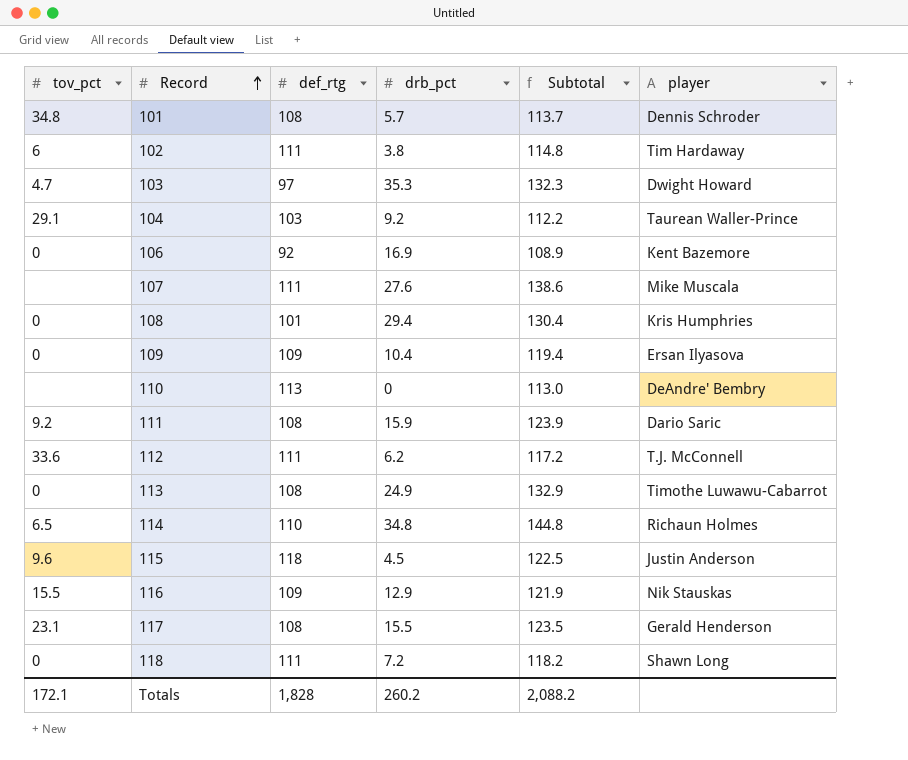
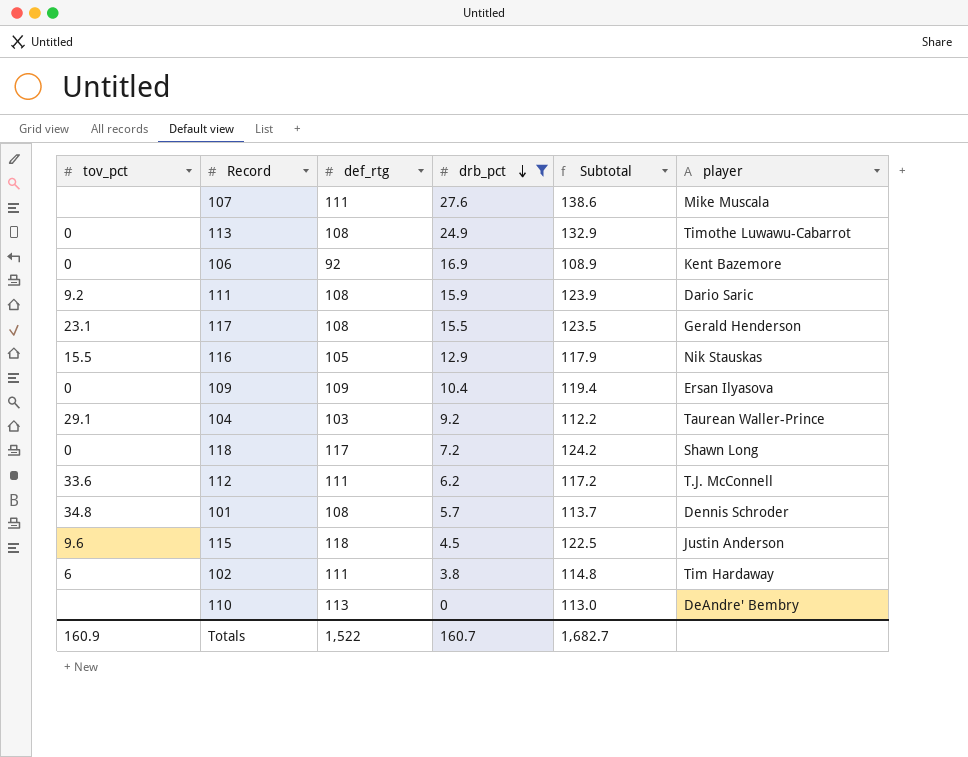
filter: none -> drb_pct <= 27.6
row order: Record ascending -> drb_pct descending
116 | def_rtg: 109 -> 105
116 | Subtotal: 121.9 -> 117.9
118 | def_rtg: 111 -> 117
118 | Subtotal: 118.2 -> 124.2
Totals | tov_pct: 172.1 -> 160.9
Totals | def_rtg: 1,828 -> 1,522
Totals | drb_pct: 260.2 -> 160.7
Totals | Subtotal: 2,088.2 -> 1,682.7

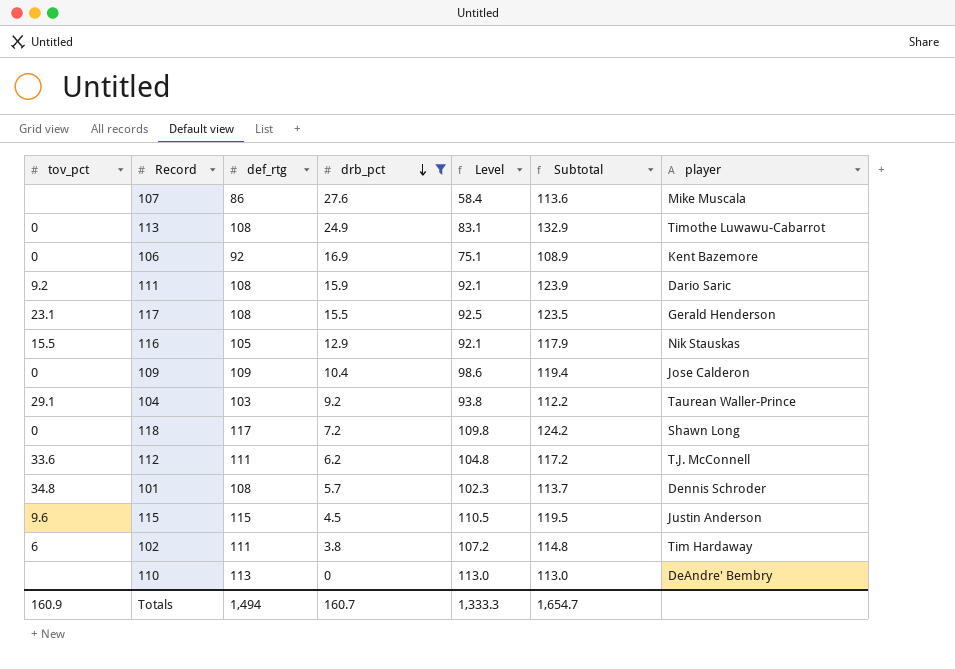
column Level | formula: none -> [def_rtg] - [drb_pct]
107 | def_rtg: 111 -> 86
107 | Subtotal: 138.6 -> 113.6
109 | player: Ersan Ilyasova -> Jose Calderon
115 | def_rtg: 118 -> 115
115 | Subtotal: 122.5 -> 119.5
Totals | def_rtg: 1,522 -> 1,494
Totals | Subtotal: 1,682.7 -> 1,654.7

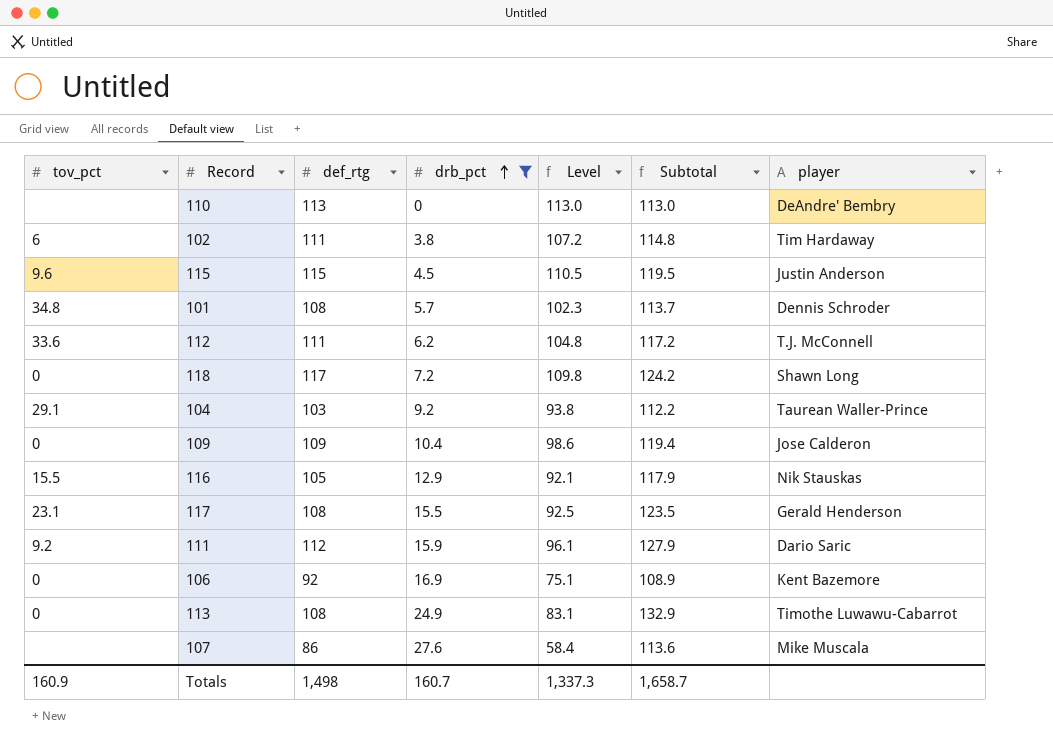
row order: drb_pct descending -> drb_pct ascending
111 | def_rtg: 108 -> 112
111 | Level: 92.1 -> 96.1
111 | Subtotal: 123.9 -> 127.9
Totals | def_rtg: 1,494 -> 1,498
Totals | Level: 1,333.3 -> 1,337.3
Totals | Subtotal: 1,654.7 -> 1,658.7

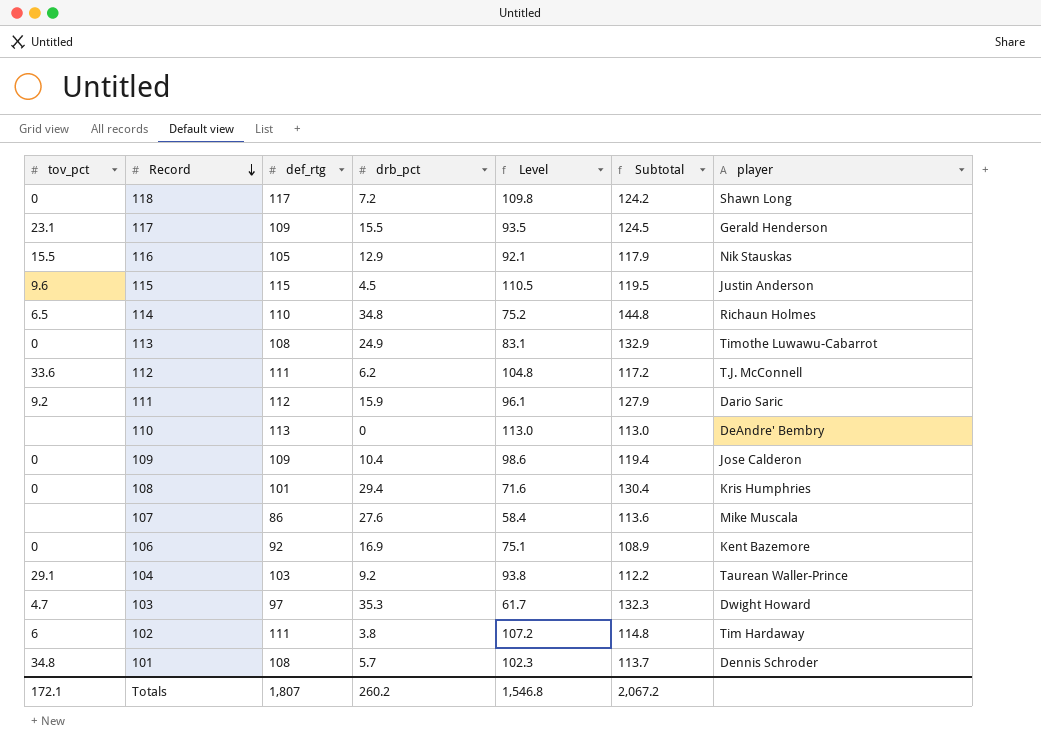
filter: drb_pct <= 27.6 -> none
row order: drb_pct ascending -> Record descending
117 | def_rtg: 108 -> 109
117 | Level: 92.5 -> 93.5
117 | Subtotal: 123.5 -> 124.5
Totals | tov_pct: 160.9 -> 172.1
Totals | def_rtg: 1,498 -> 1,807
Totals | drb_pct: 160.7 -> 260.2
Totals | Level: 1,337.3 -> 1,546.8
Totals | Subtotal: 1,658.7 -> 2,067.2

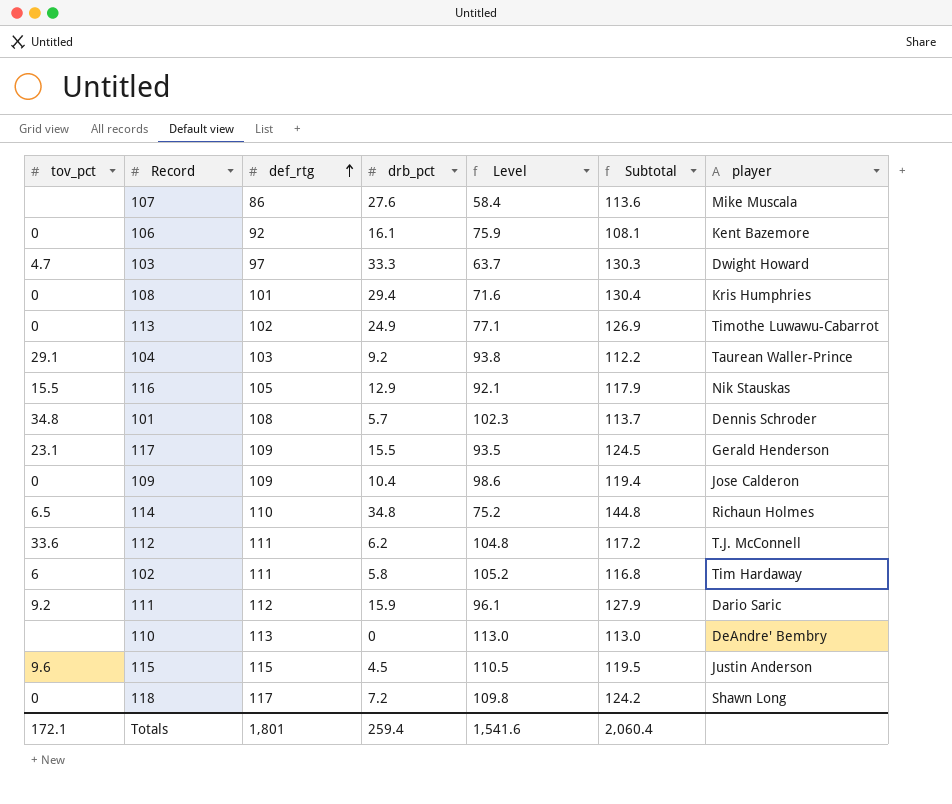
row order: Record descending -> def_rtg ascending
106 | drb_pct: 16.9 -> 16.1
106 | Level: 75.1 -> 75.9
106 | Subtotal: 108.9 -> 108.1
103 | drb_pct: 35.3 -> 33.3
103 | Level: 61.7 -> 63.7
103 | Subtotal: 132.3 -> 130.3
113 | def_rtg: 108 -> 102
113 | Level: 83.1 -> 77.1
113 | Subtotal: 132.9 -> 126.9
102 | drb_pct: 3.8 -> 5.8
102 | Level: 107.2 -> 105.2
102 | Subtotal: 114.8 -> 116.8
Totals | def_rtg: 1,807 -> 1,801
Totals | drb_pct: 260.2 -> 259.4
Totals | Level: 1,546.8 -> 1,541.6
Totals | Subtotal: 2,067.2 -> 2,060.4

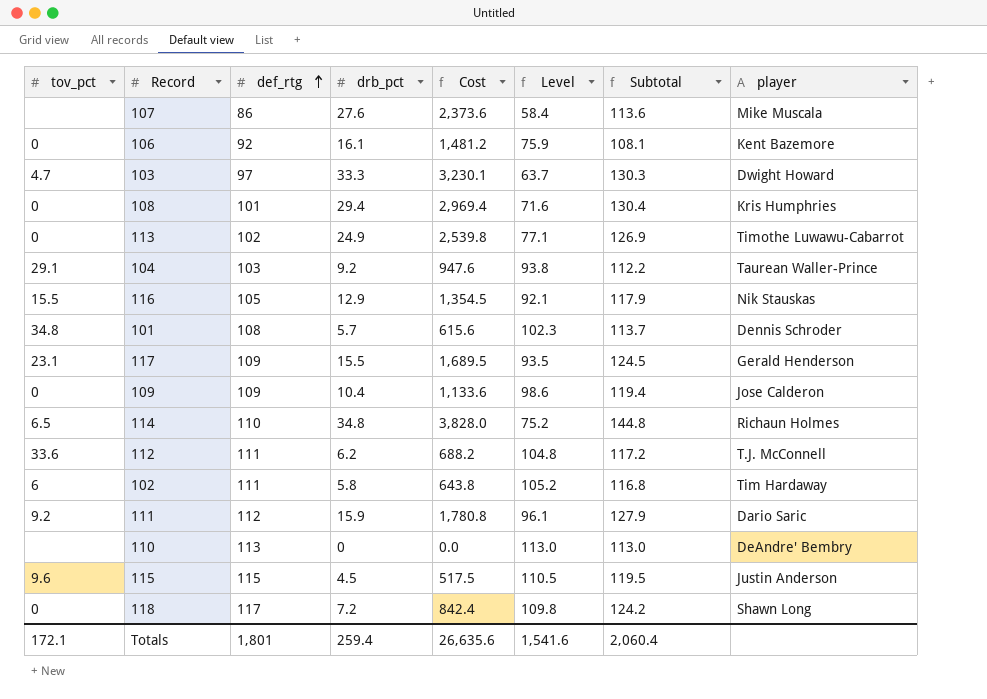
column Cost | formula: none -> [def_rtg] * [drb_pct]

